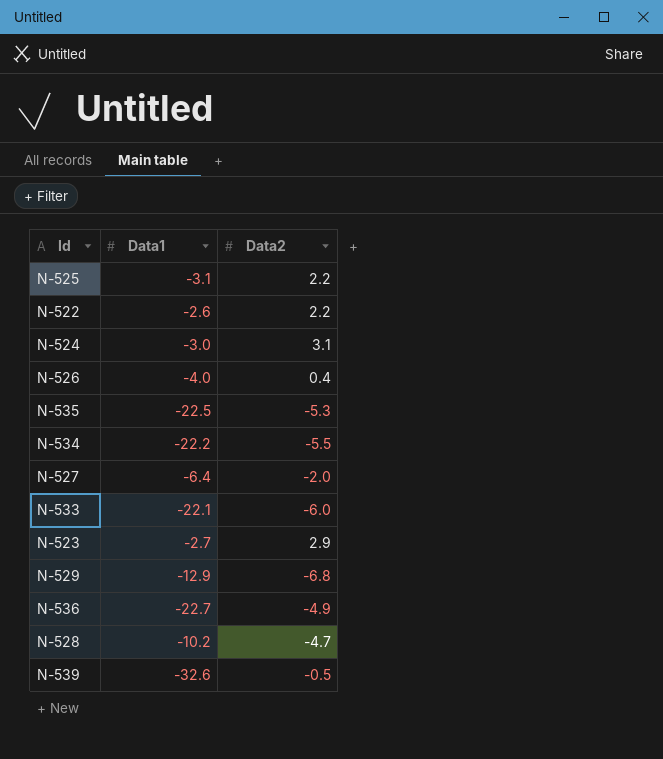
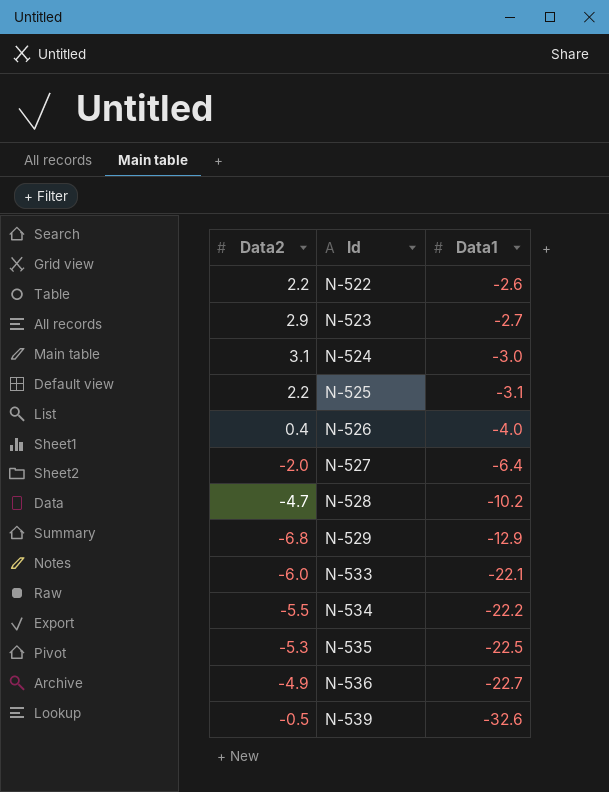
row order: none -> Id ascending
column Data2 | position: 3 -> 1

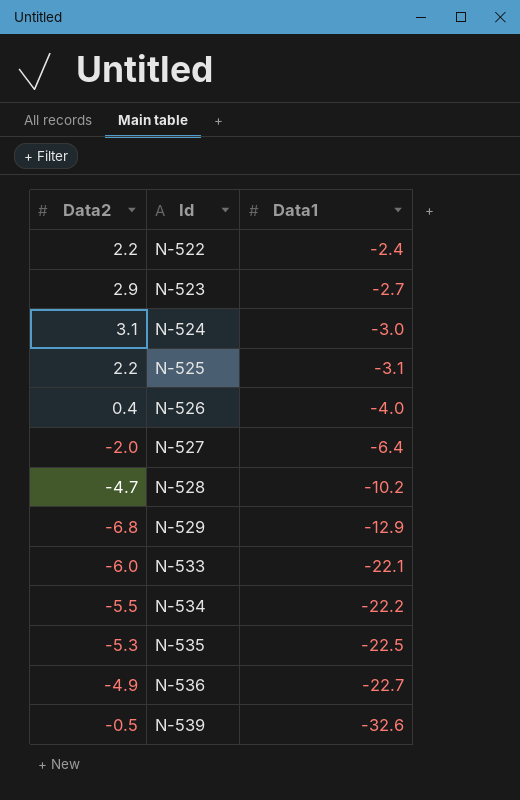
N-522 | Data1: -2.6 -> -2.4

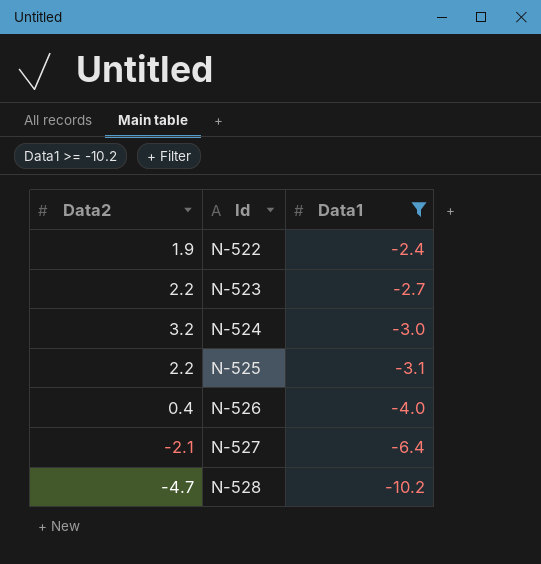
filter: none -> Data1 >= -10.2
N-522 | Data2: 2.2 -> 1.9
N-523 | Data2: 2.9 -> 2.2
N-524 | Data2: 3.1 -> 3.2
N-527 | Data2: -2.0 -> -2.1

